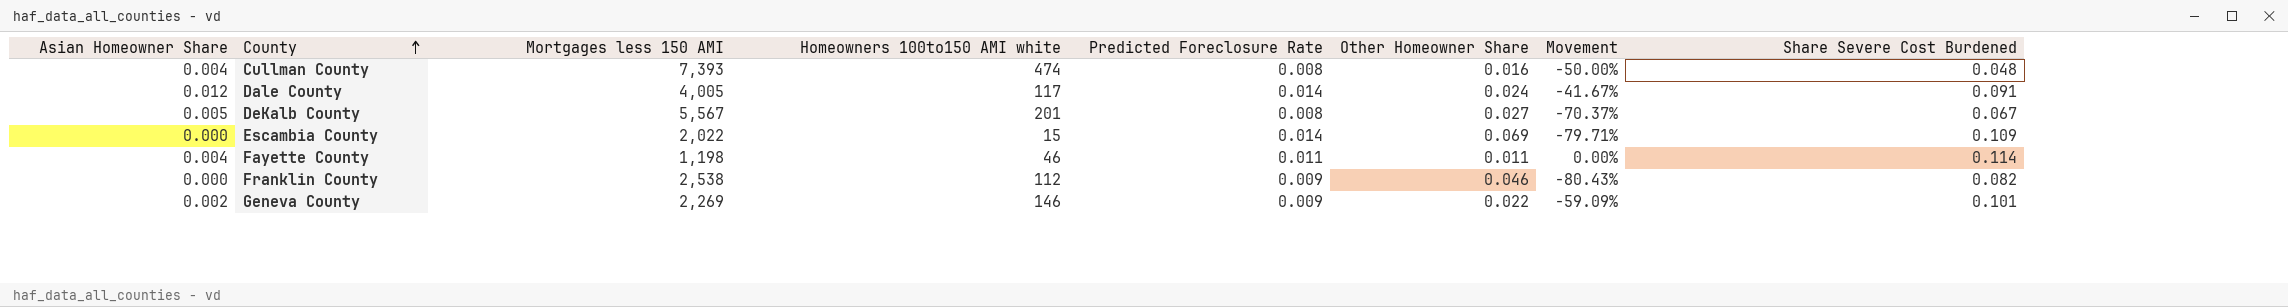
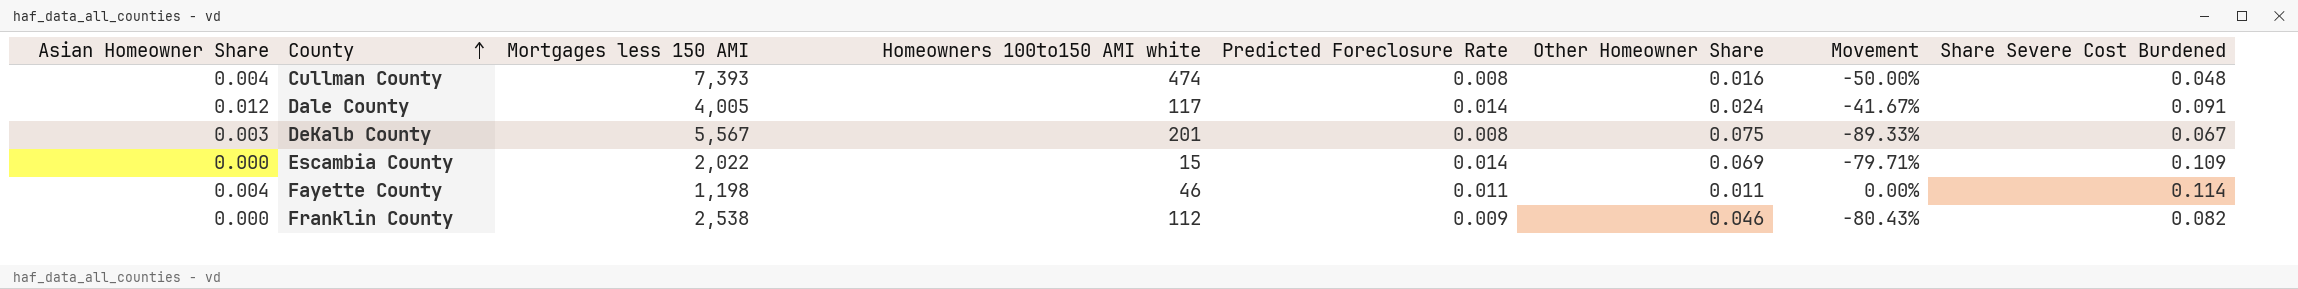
row Geneva County: 0.002 | 2,269 | 146 | 0.009 | 0.022 | -59.09% | 0.101 -> none
DeKalb County | Asian Homeowner Share: 0.005 -> 0.003
DeKalb County | Other Homeowner Share: 0.027 -> 0.075
DeKalb County | Movement: -70.37% -> -89.33%

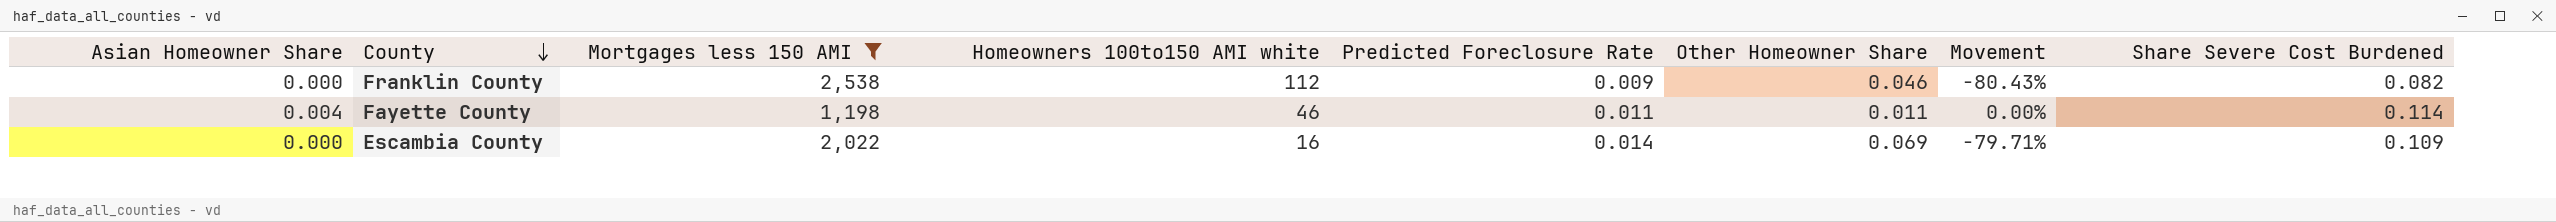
filter: none -> Mortgages less 150 AMI <= 2,538
row order: County ascending -> County descending
Escambia County | Homeowners 100to150 AMI white: 15 -> 16

